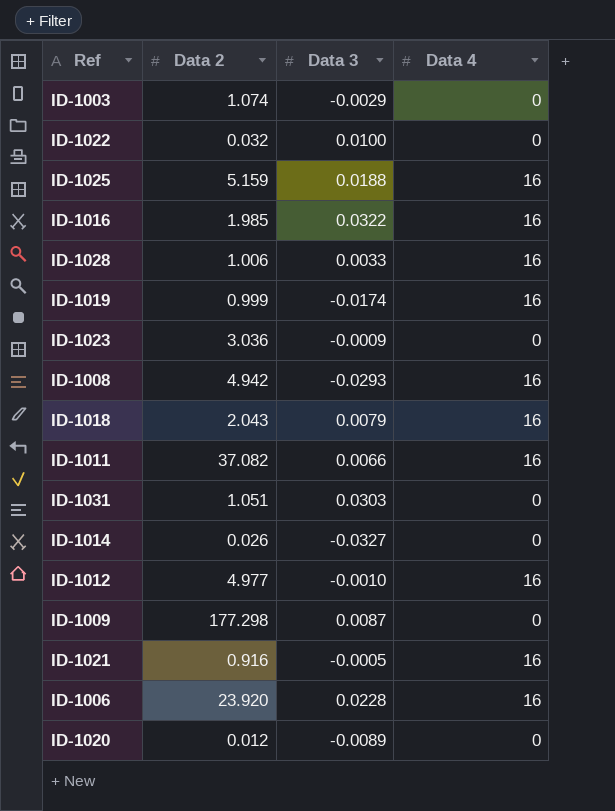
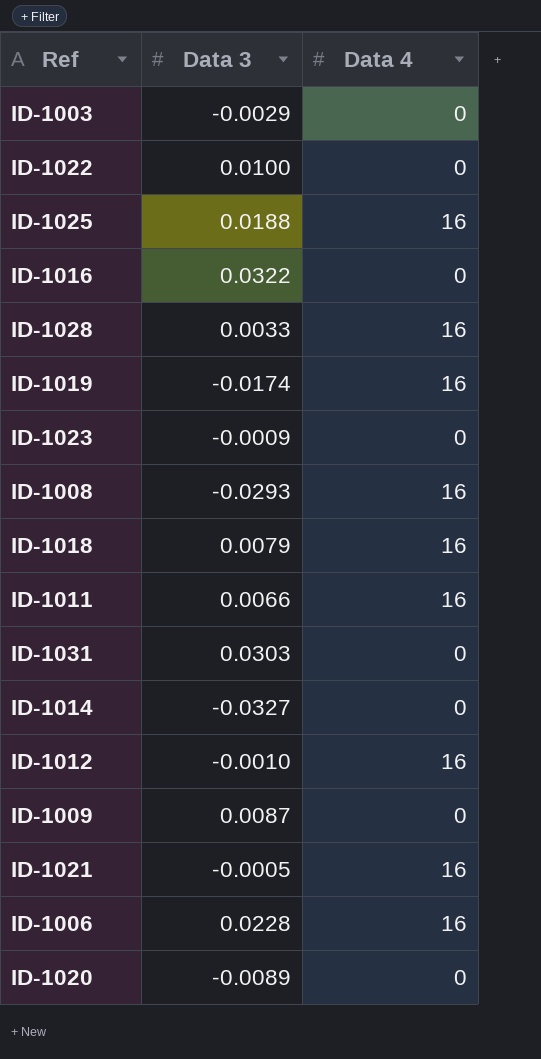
column Data 2 | position: 2 -> none
ID-1016 | Data 4: 16 -> 0

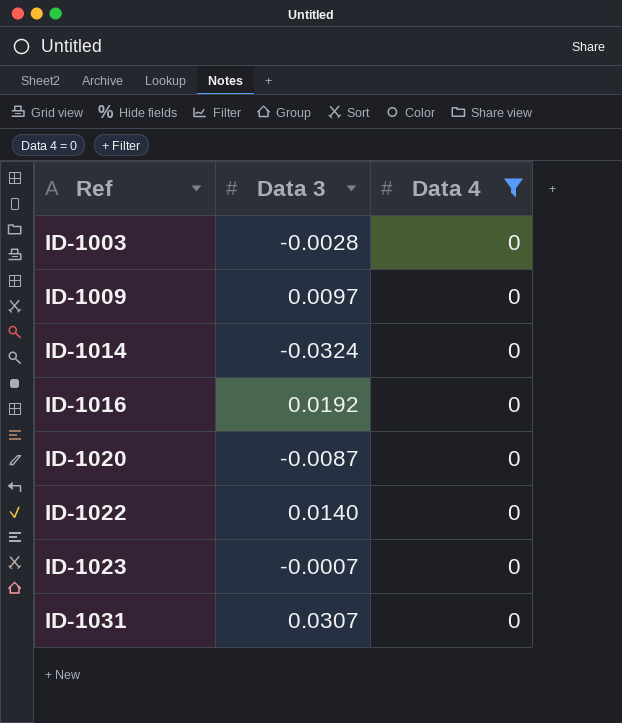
filter: none -> Data 4 = 0
row order: none -> Ref ascending
ID-1003 | Data 3: -0.0029 -> -0.0028
ID-1009 | Data 3: 0.0087 -> 0.0097
ID-1014 | Data 3: -0.0327 -> -0.0324
ID-1016 | Data 3: 0.0322 -> 0.0192
ID-1020 | Data 3: -0.0089 -> -0.0087
ID-1022 | Data 3: 0.0100 -> 0.0140
ID-1023 | Data 3: -0.0009 -> -0.0007
ID-1031 | Data 3: 0.0303 -> 0.0307

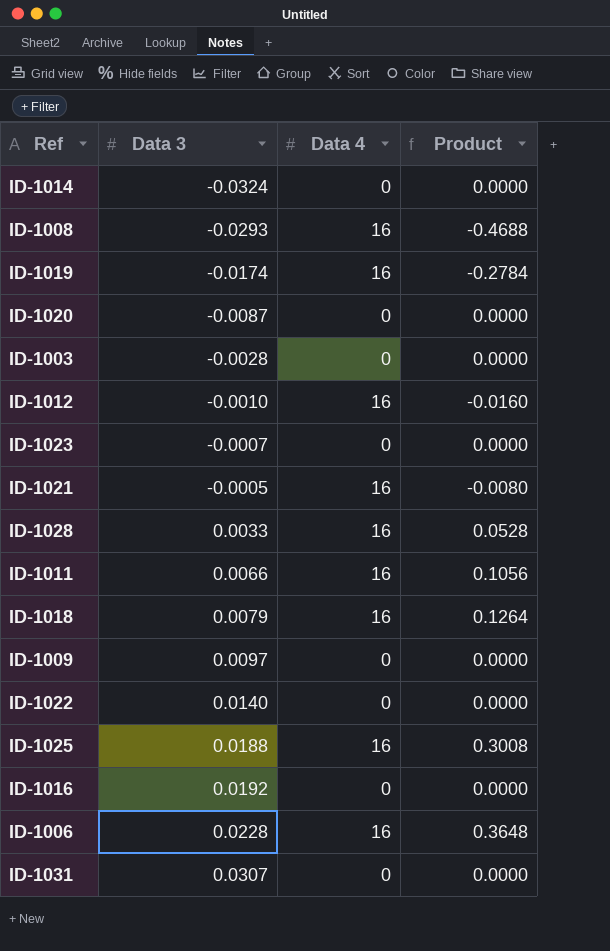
filter: Data 4 = 0 -> none
row order: Ref ascending -> Data 3 ascending
column Product | formula: none -> [Data 3] * [Data 4]

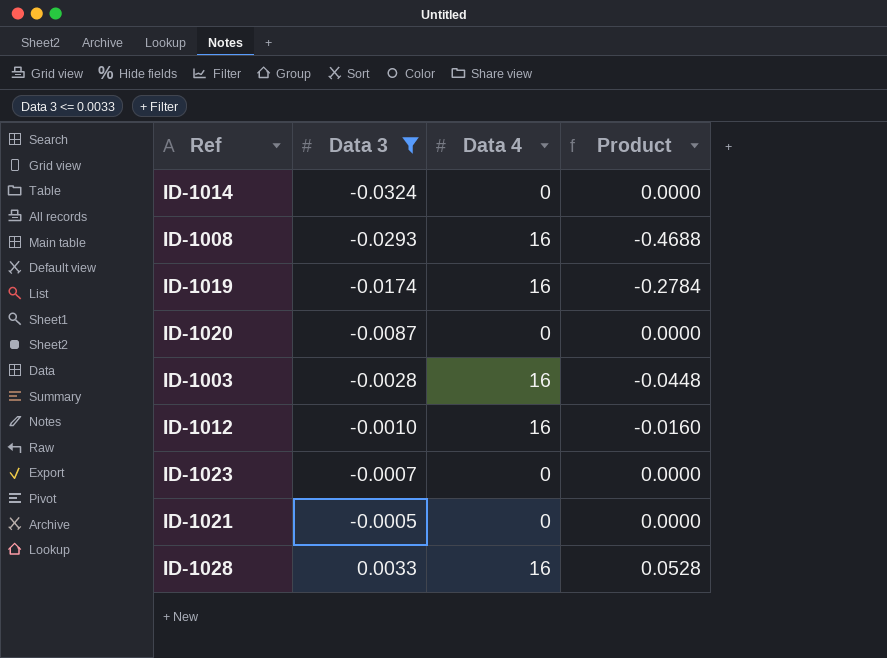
filter: none -> Data 3 <= 0.0033
ID-1003 | Data 4: 0 -> 16
ID-1003 | Product: 0.0000 -> -0.0448
ID-1021 | Data 4: 16 -> 0
ID-1021 | Product: -0.0080 -> 0.0000

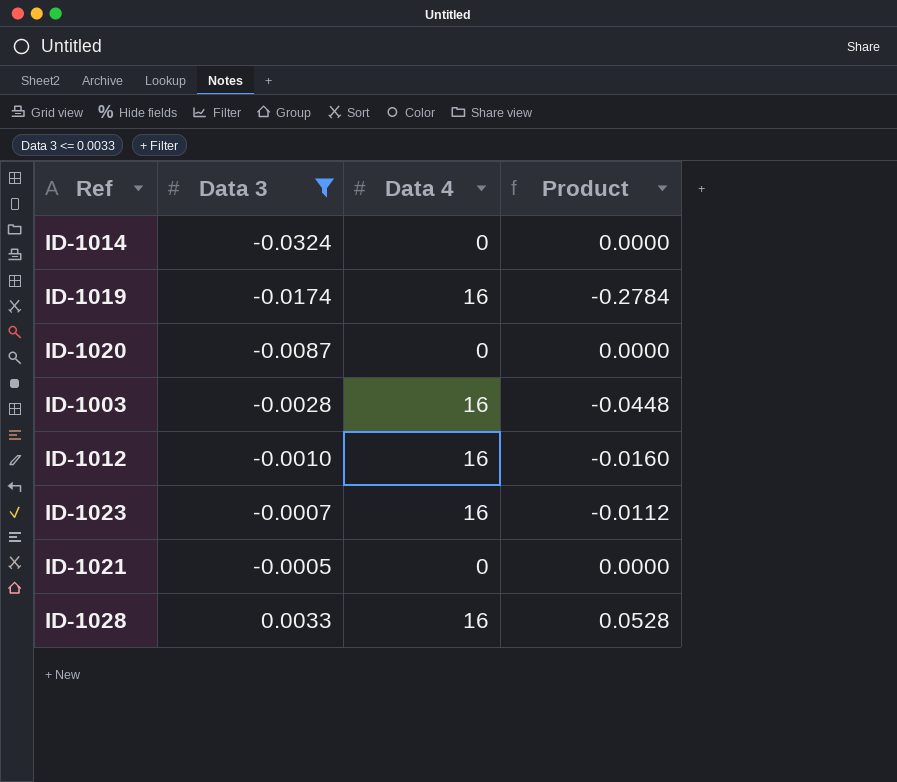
row ID-1008: -0.0293 | 16 | -0.4688 -> none
ID-1023 | Data 4: 0 -> 16
ID-1023 | Product: 0.0000 -> -0.0112

